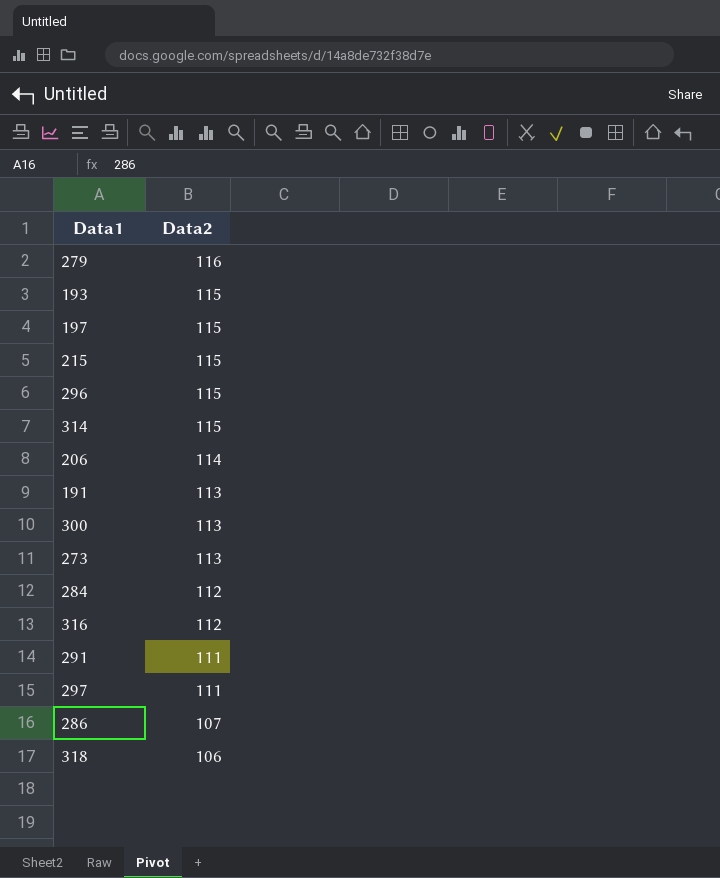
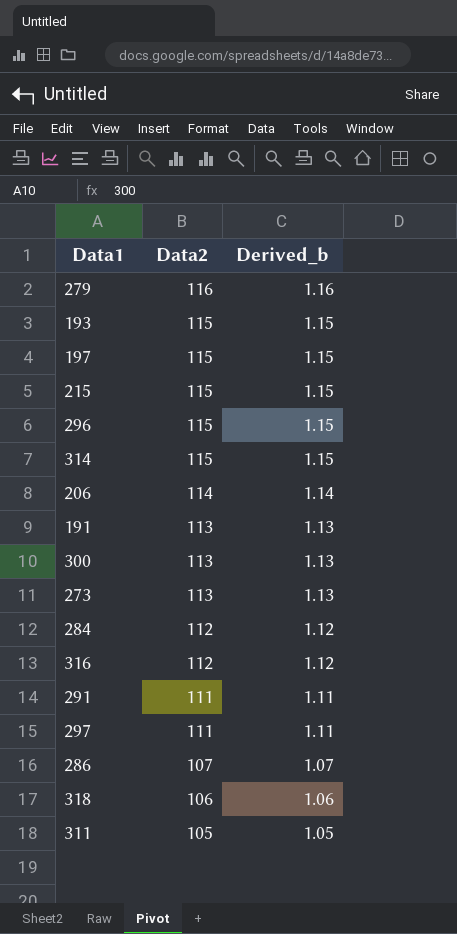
column Derived_b | formula: none -> [Data2] * 0.01
row 311: none -> 105 | 1.05

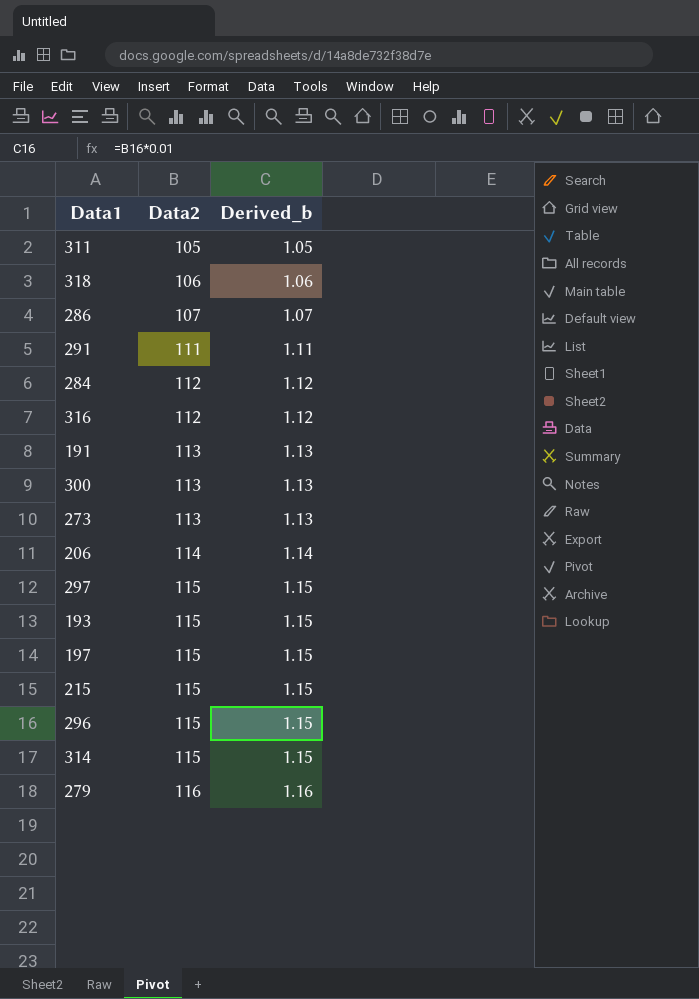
row order: Data2 descending -> Data2 ascending
297 | Data2: 111 -> 115
297 | Derived_b: 1.11 -> 1.15

